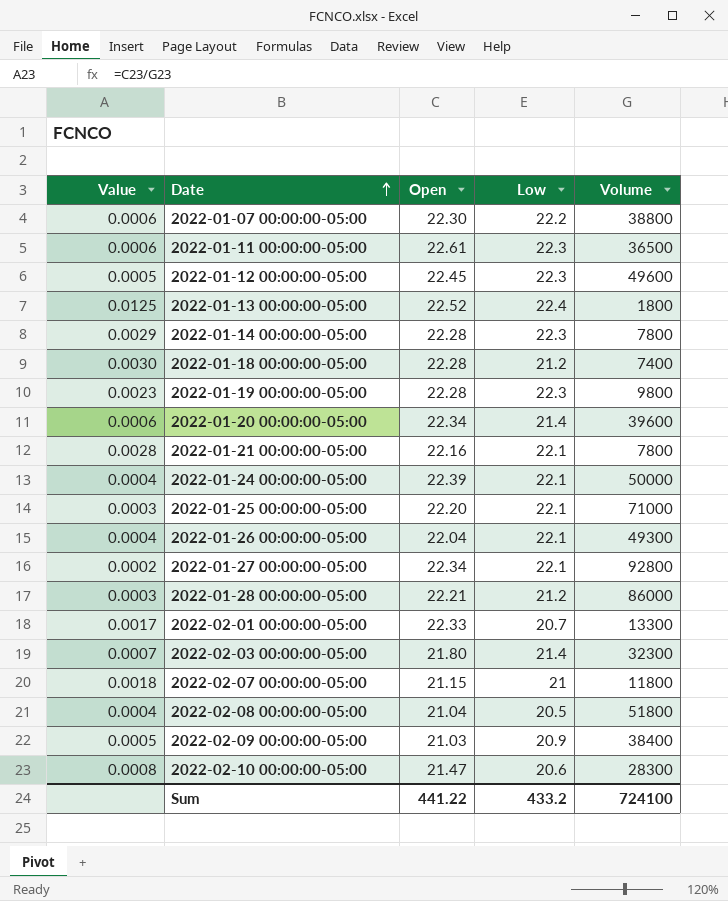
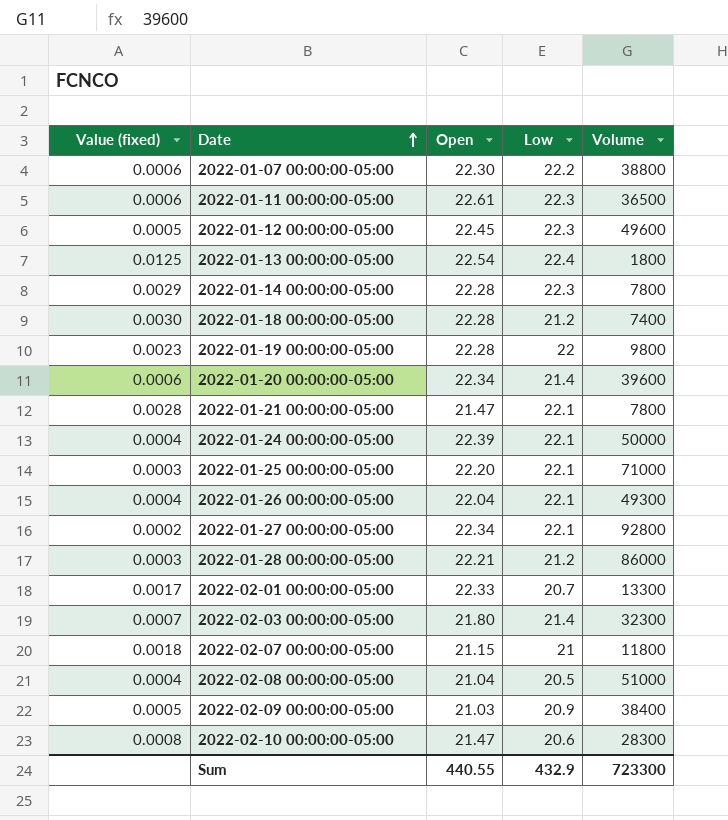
column name: Value -> Value (fixed)
2022-01-13 00:00:00-05:00 | Open: 22.52 -> 22.54
2022-01-19 00:00:00-05:00 | Low: 22.3 -> 22
2022-01-21 00:00:00-05:00 | Open: 22.16 -> 21.47
2022-02-08 00:00:00-05:00 | Volume: 51800 -> 51000
Sum | Open: 441.22 -> 440.55
Sum | Low: 433.2 -> 432.9
Sum | Volume: 724100 -> 723300

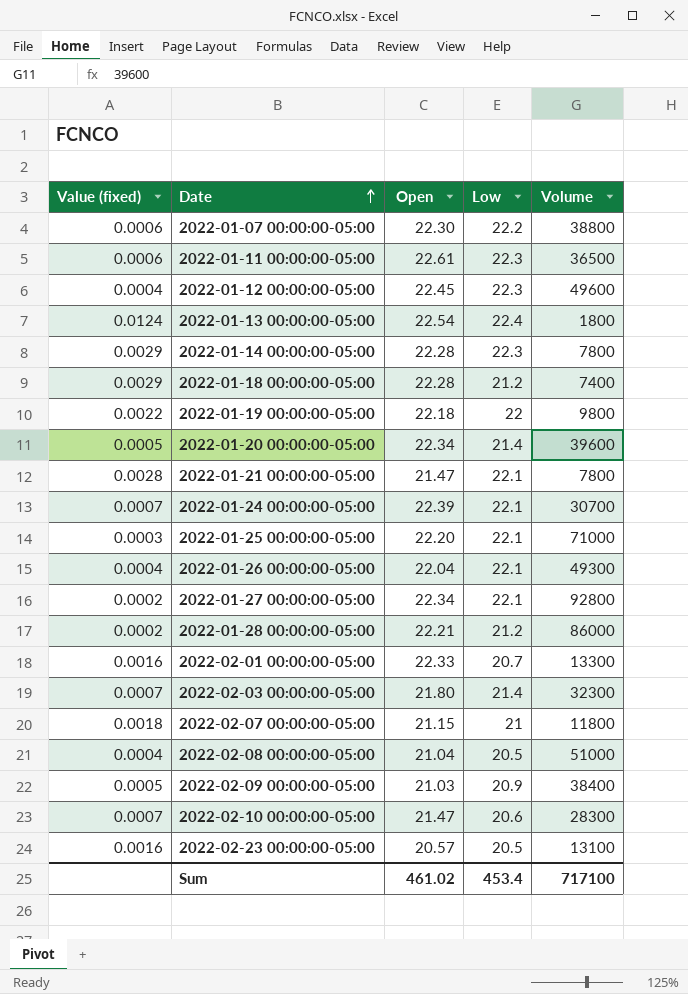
column Value (fixed) | formula: [Open] / [Volume] -> [Low] / [Volume]
2022-01-19 00:00:00-05:00 | Open: 22.28 -> 22.18
2022-01-24 00:00:00-05:00 | Volume: 50000 -> 30700
row 2022-02-23 00:00:00-05:00: none -> 0.0016 | 20.57 | 20.5 | 13100
Sum | Open: 440.55 -> 461.02
Sum | Low: 432.9 -> 453.4
Sum | Volume: 723300 -> 717100

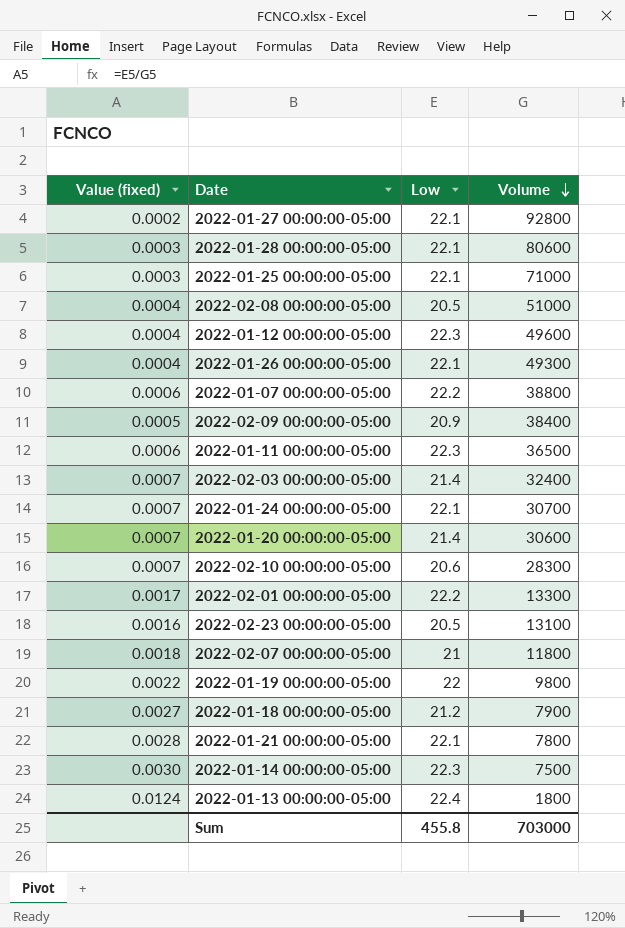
row order: Date ascending -> Volume descending
column Open | position: 3 -> none
2022-01-28 00:00:00-05:00 | Value (fixed): 0.0002 -> 0.0003
2022-01-28 00:00:00-05:00 | Low: 21.2 -> 22.1
2022-01-28 00:00:00-05:00 | Volume: 86000 -> 80600
2022-02-03 00:00:00-05:00 | Volume: 32300 -> 32400
2022-01-20 00:00:00-05:00 | Value (fixed): 0.0005 -> 0.0007
2022-01-20 00:00:00-05:00 | Volume: 39600 -> 30600
2022-02-01 00:00:00-05:00 | Value (fixed): 0.0016 -> 0.0017
2022-02-01 00:00:00-05:00 | Low: 20.7 -> 22.2
2022-01-18 00:00:00-05:00 | Value (fixed): 0.0029 -> 0.0027
2022-01-18 00:00:00-05:00 | Volume: 7400 -> 7900
2022-01-14 00:00:00-05:00 | Value (fixed): 0.0029 -> 0.0030
2022-01-14 00:00:00-05:00 | Volume: 7800 -> 7500
Sum | Low: 453.4 -> 455.8
Sum | Volume: 717100 -> 703000

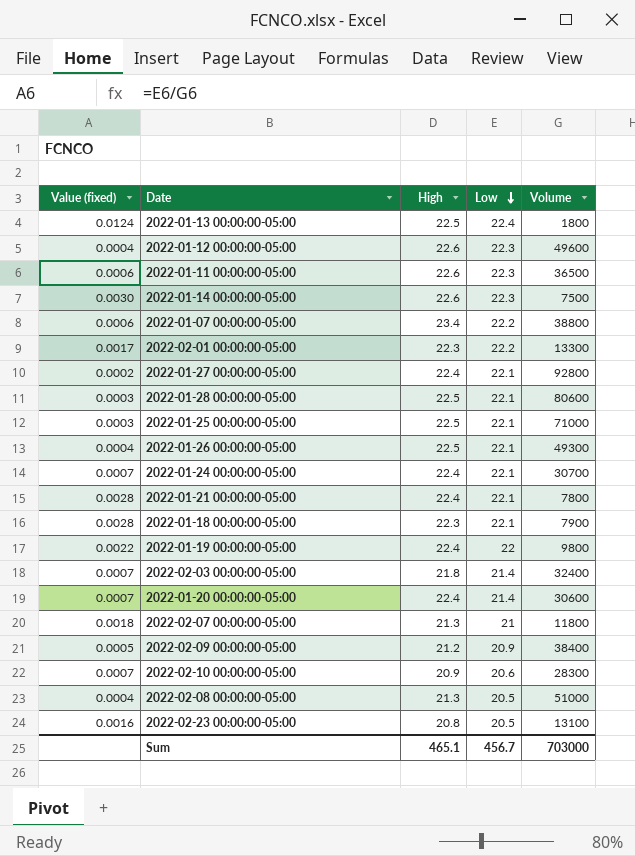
row order: Volume descending -> Low descending
column High | position: none -> 3
2022-01-18 00:00:00-05:00 | Value (fixed): 0.0027 -> 0.0028
2022-01-18 00:00:00-05:00 | Low: 21.2 -> 22.1
Sum | Low: 455.8 -> 456.7

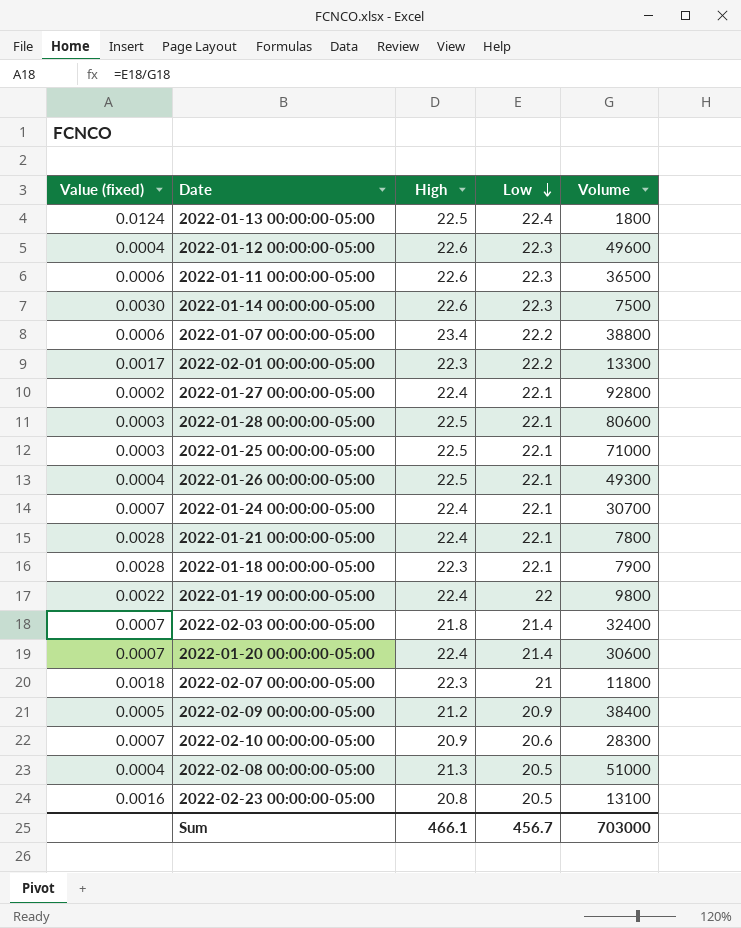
2022-02-07 00:00:00-05:00 | High: 21.3 -> 22.3
Sum | High: 465.1 -> 466.1

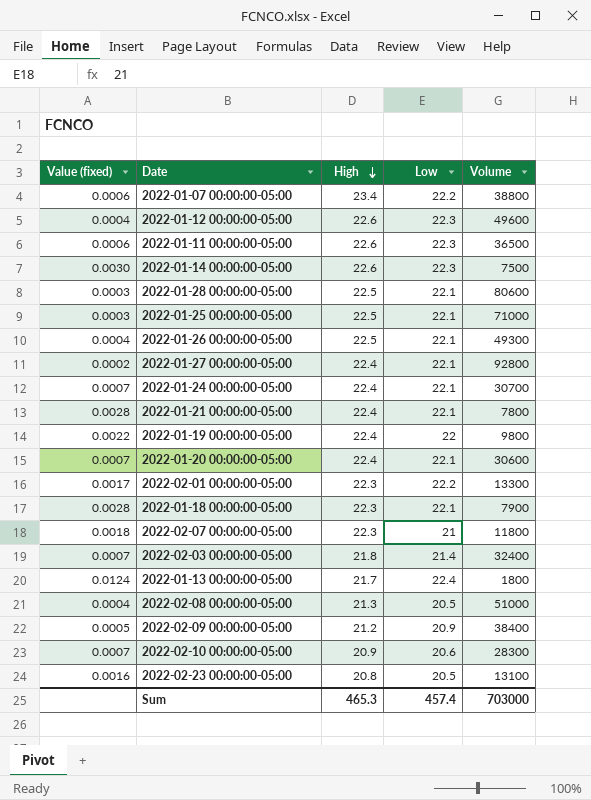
row order: Low descending -> High descending
2022-01-20 00:00:00-05:00 | Low: 21.4 -> 22.1
2022-01-13 00:00:00-05:00 | High: 22.5 -> 21.7
Sum | High: 466.1 -> 465.3
Sum | Low: 456.7 -> 457.4

